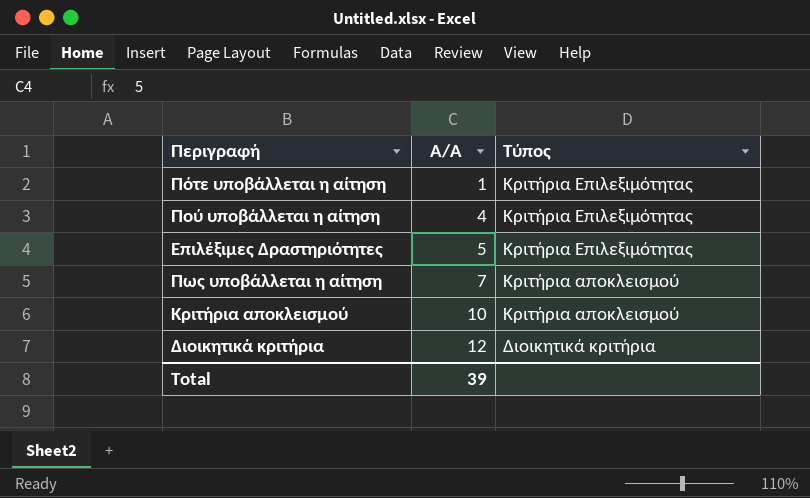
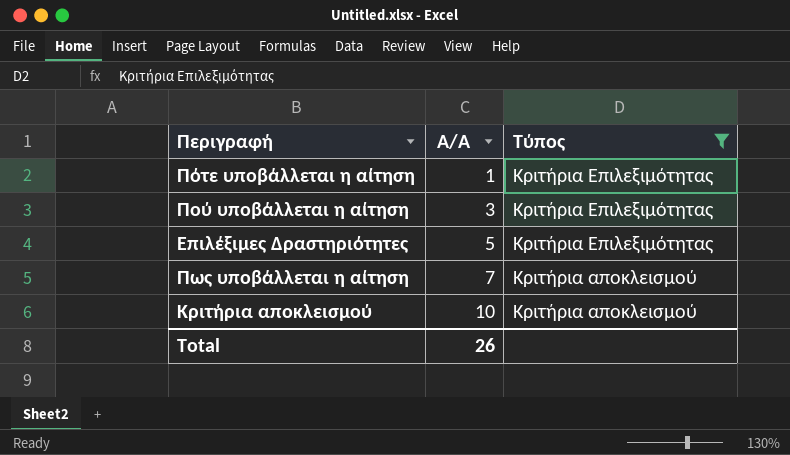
filter: none -> Τύπος != Διοικητικά κριτήρια
Πού υποβάλλεται η αίτηση | Α/Α: 4 -> 3
Total | Α/Α: 39 -> 26

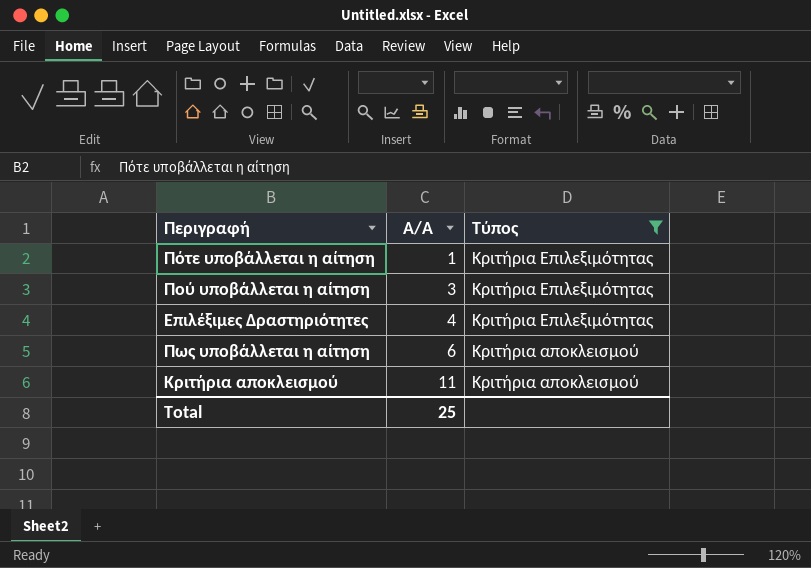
Επιλέξιμες Δραστηριότητες | Α/Α: 5 -> 4
Πως υποβάλλεται η αίτηση | Α/Α: 7 -> 6
Κριτήρια αποκλεισμού | Α/Α: 10 -> 11
Total | Α/Α: 26 -> 25

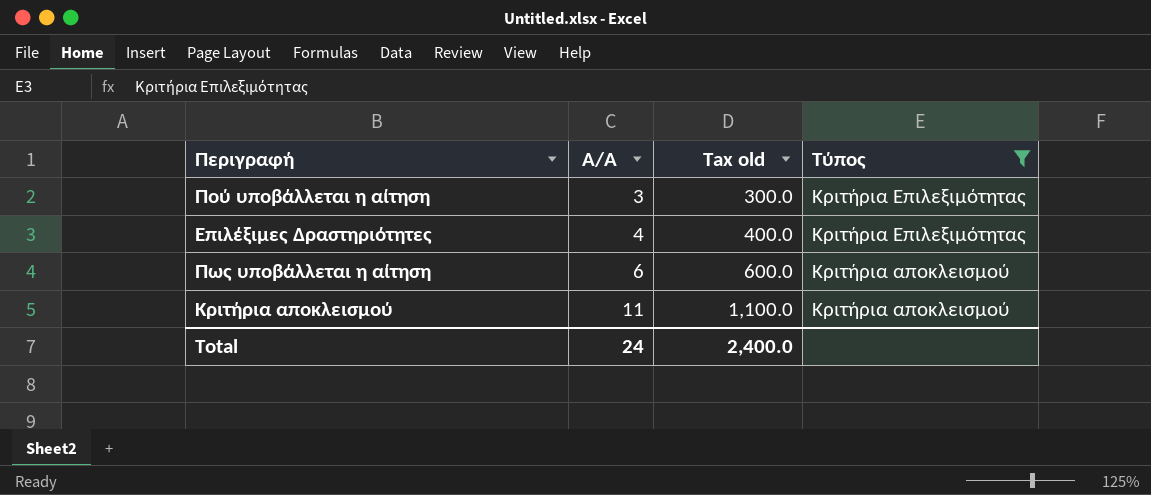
column Tax old | formula: none -> [Α/Α] * 100
row Πότε υποβάλλεται η αίτηση: 1 | Κριτήρια Επιλεξιμότητας -> none
Total | Α/Α: 25 -> 24

